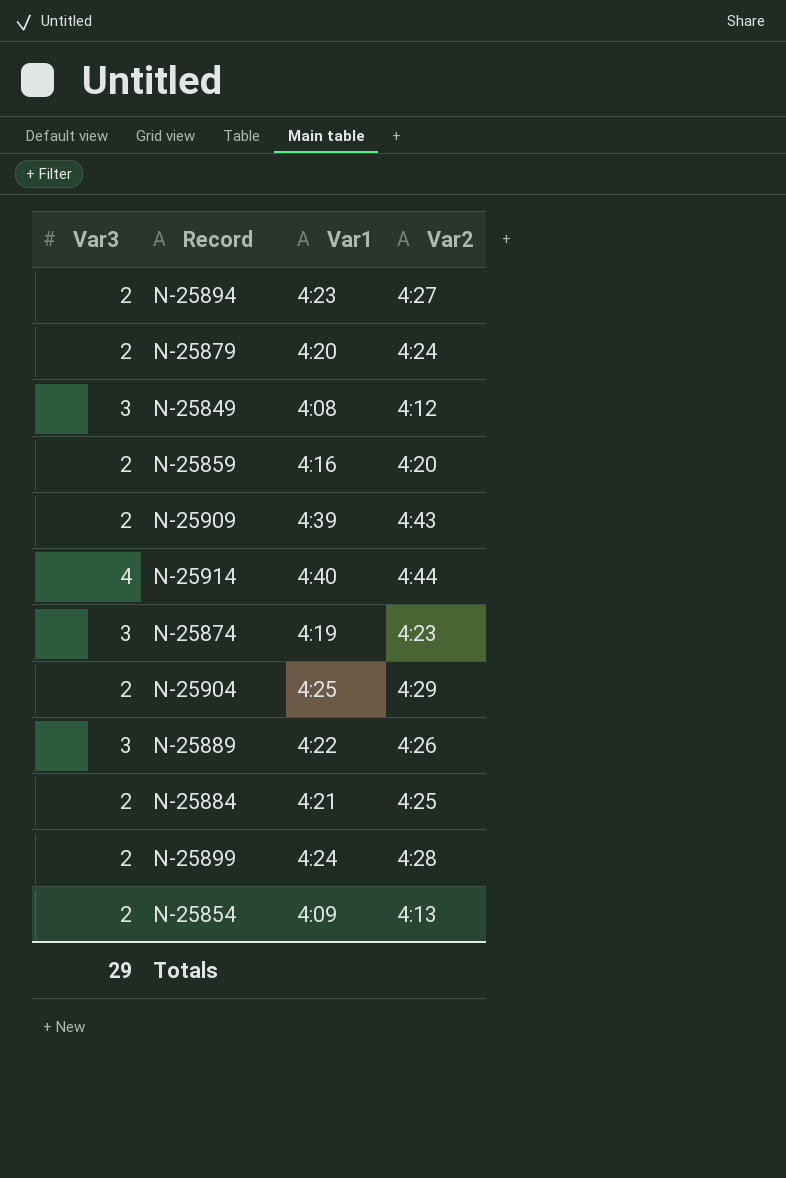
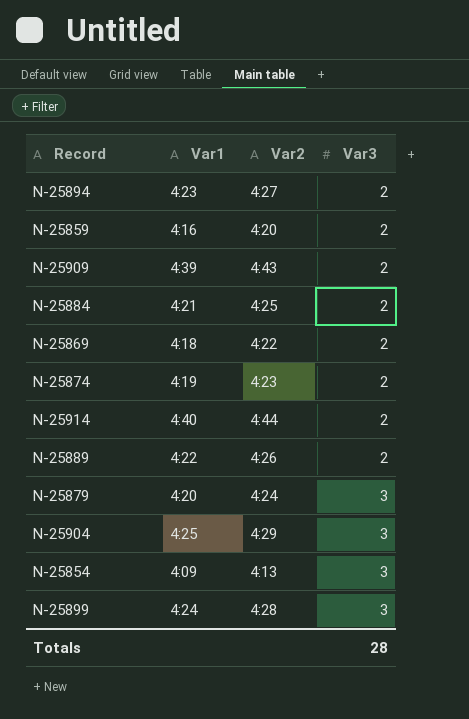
row order: none -> Var3 ascending
column Var3 | position: 1 -> 4
row N-25849: 3 | 4:08 | 4:12 -> none
row N-25869: none -> 4:18 | 4:22 | 2
N-25874 | Var3: 3 -> 2
N-25914 | Var3: 4 -> 2
N-25889 | Var3: 3 -> 2
N-25879 | Var3: 2 -> 3
N-25904 | Var3: 2 -> 3
N-25854 | Var3: 2 -> 3
N-25899 | Var3: 2 -> 3
Totals | Var3: 29 -> 28

